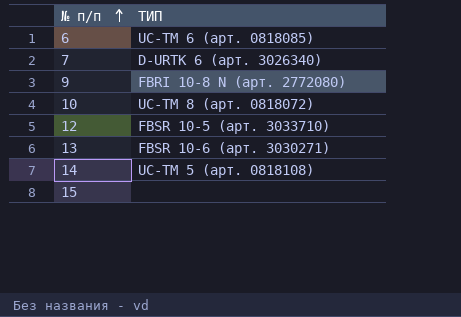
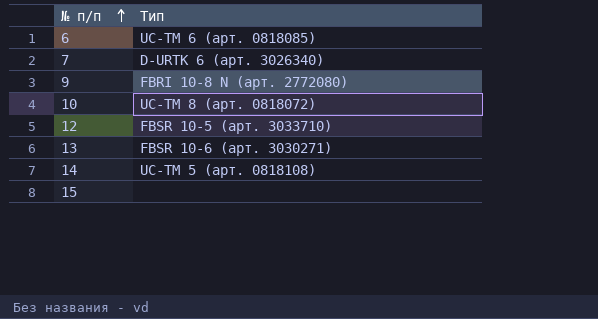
column name: ТИП -> Тип

